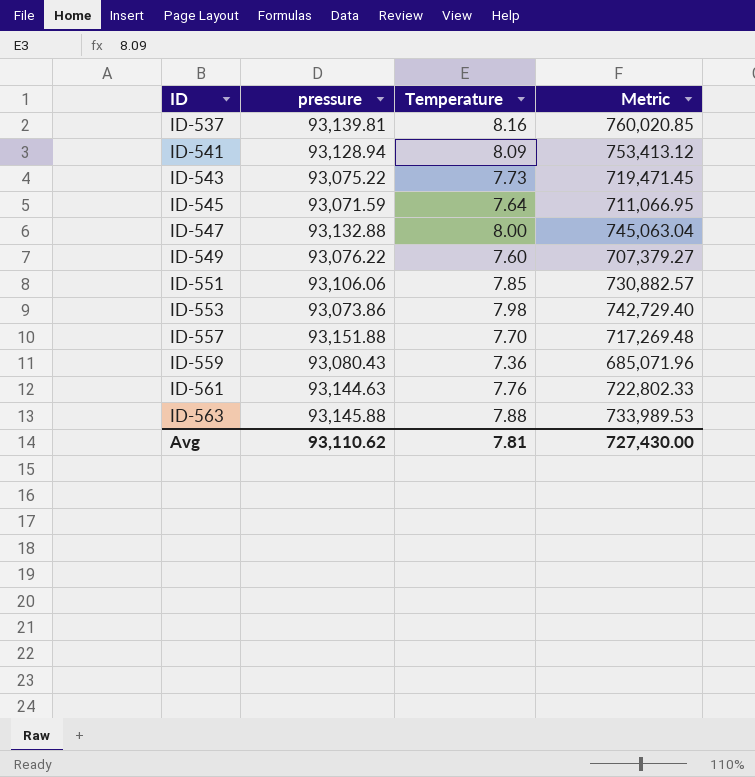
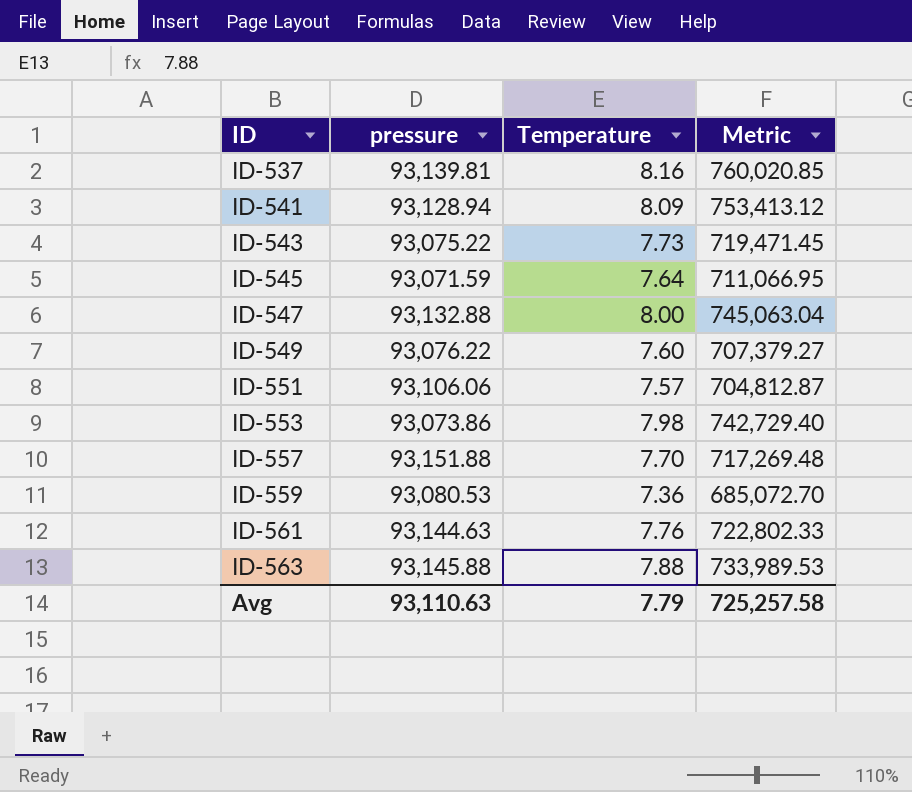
ID-551 | Temperature: 7.85 -> 7.57
ID-551 | Metric: 730,882.57 -> 704,812.87
ID-559 | pressure: 93,080.43 -> 93,080.53
ID-559 | Metric: 685,071.96 -> 685,072.70
Avg | pressure: 93,110.62 -> 93,110.63
Avg | Temperature: 7.81 -> 7.79
Avg | Metric: 727,430.00 -> 725,257.58

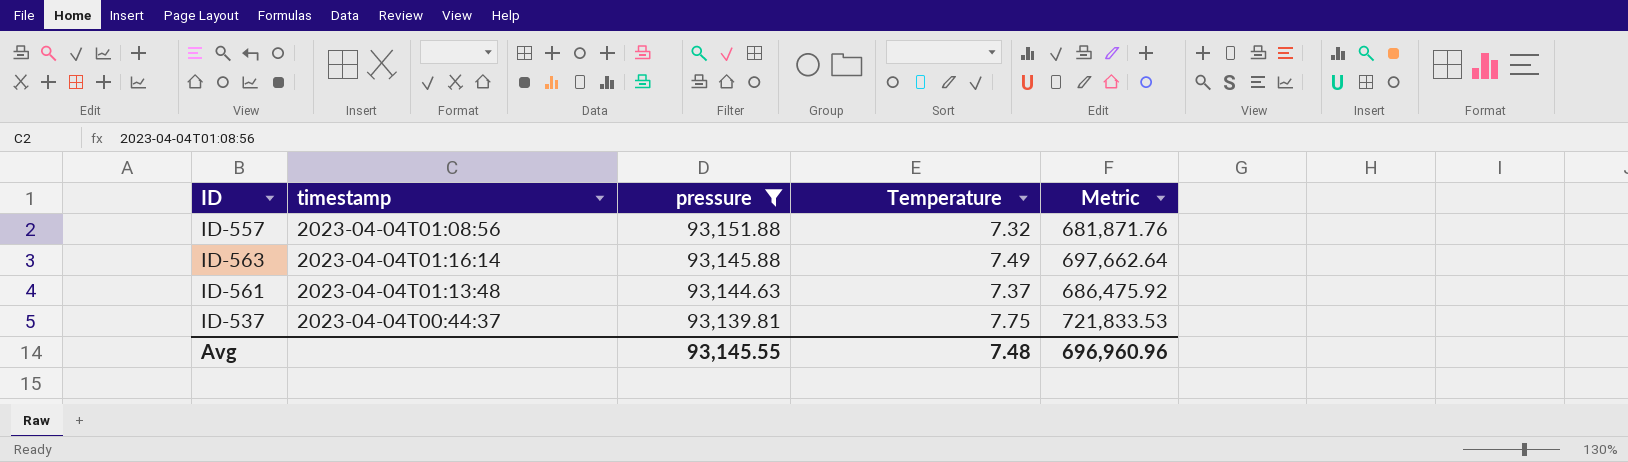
filter: none -> pressure >= 93,139.81
row order: ID ascending -> pressure descending
column timestamp | position: none -> 2
ID-557 | Temperature: 7.70 -> 7.32
ID-557 | Metric: 717,269.48 -> 681,871.76
ID-563 | Temperature: 7.88 -> 7.49
ID-563 | Metric: 733,989.53 -> 697,662.64
ID-561 | Temperature: 7.76 -> 7.37
ID-561 | Metric: 722,802.33 -> 686,475.92
ID-537 | Temperature: 8.16 -> 7.75
ID-537 | Metric: 760,020.85 -> 721,833.53
Avg | pressure: 93,110.63 -> 93,145.55
Avg | Temperature: 7.79 -> 7.48
Avg | Metric: 725,257.58 -> 696,960.96

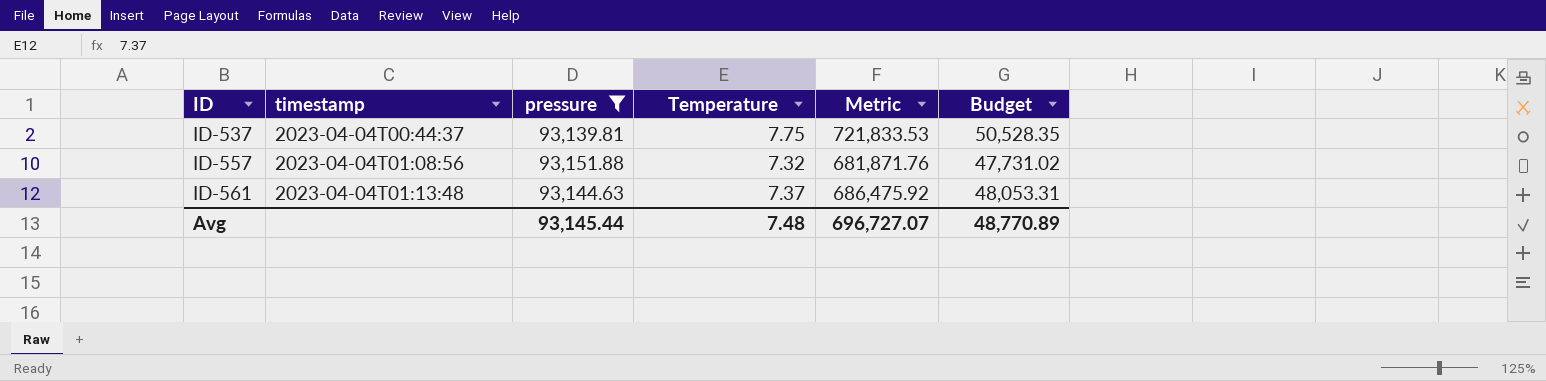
row order: pressure descending -> ID ascending
column Budget | formula: none -> [Metric] * 0.07
row ID-563: 2023-04-04T01:16:14 | 93,145.88 | 7.49 | 697,662.64 -> none
Avg | pressure: 93,145.55 -> 93,145.44
Avg | Metric: 696,960.96 -> 696,727.07

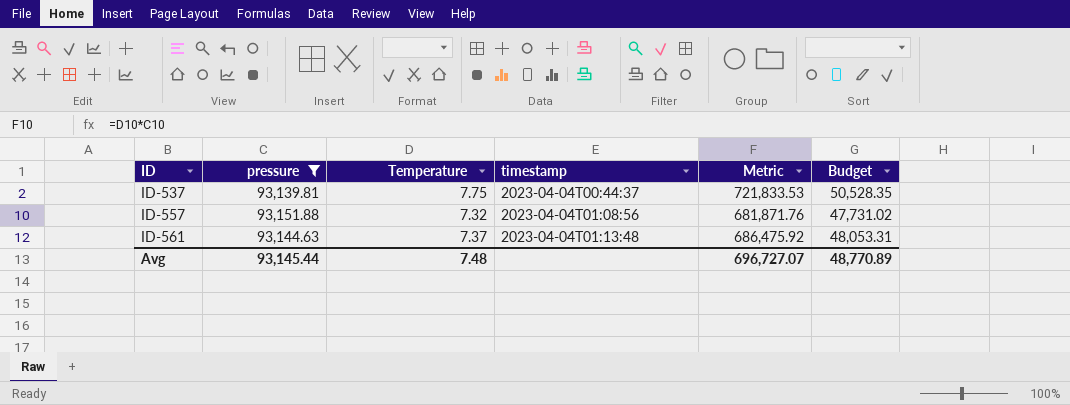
column timestamp | position: 2 -> 4

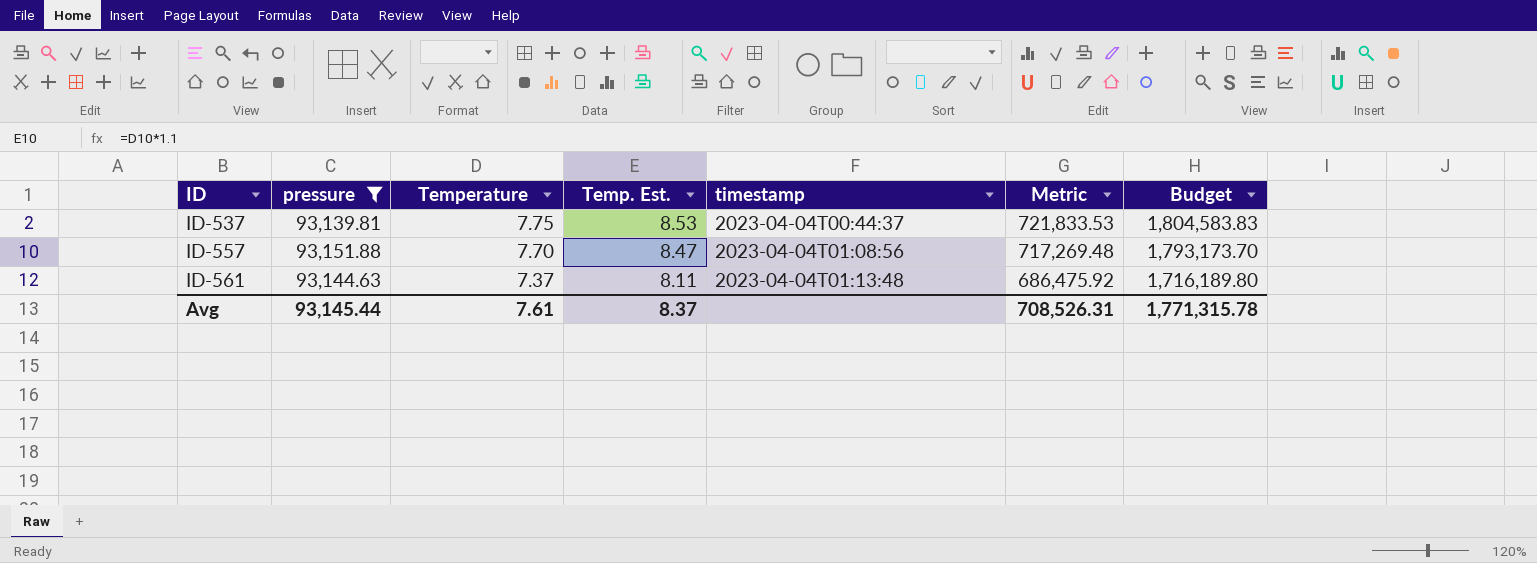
column Temp. Est. | formula: none -> [Temperature] * 1.1
column Budget | formula: [Metric] * 0.07 -> [Metric] * 2.5
ID-557 | Temperature: 7.32 -> 7.70
ID-557 | Metric: 681,871.76 -> 717,269.48
Avg | Temperature: 7.48 -> 7.61
Avg | Metric: 696,727.07 -> 708,526.31
Avg | Budget: 48,770.89 -> 1,771,315.78

